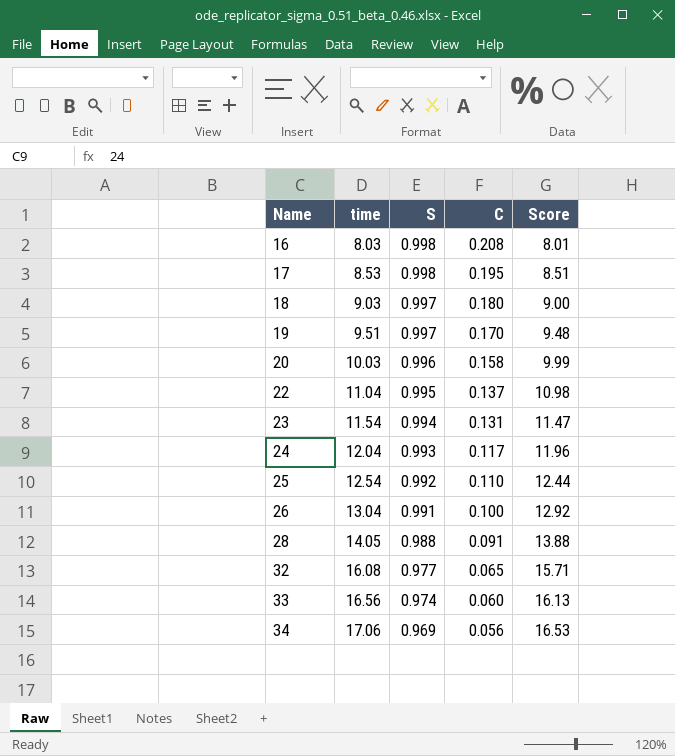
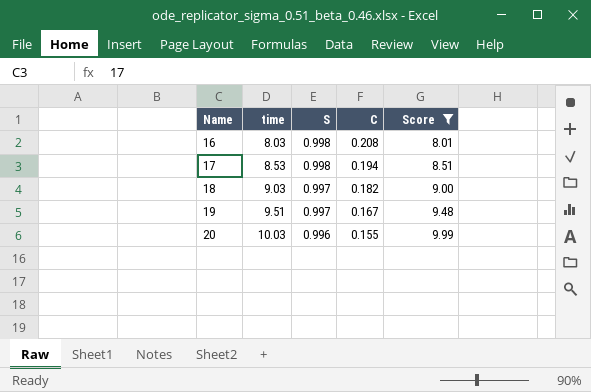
filter: none -> Score <= 9.99
17 | C: 0.195 -> 0.194
18 | C: 0.180 -> 0.182
19 | C: 0.170 -> 0.167
20 | C: 0.158 -> 0.155

